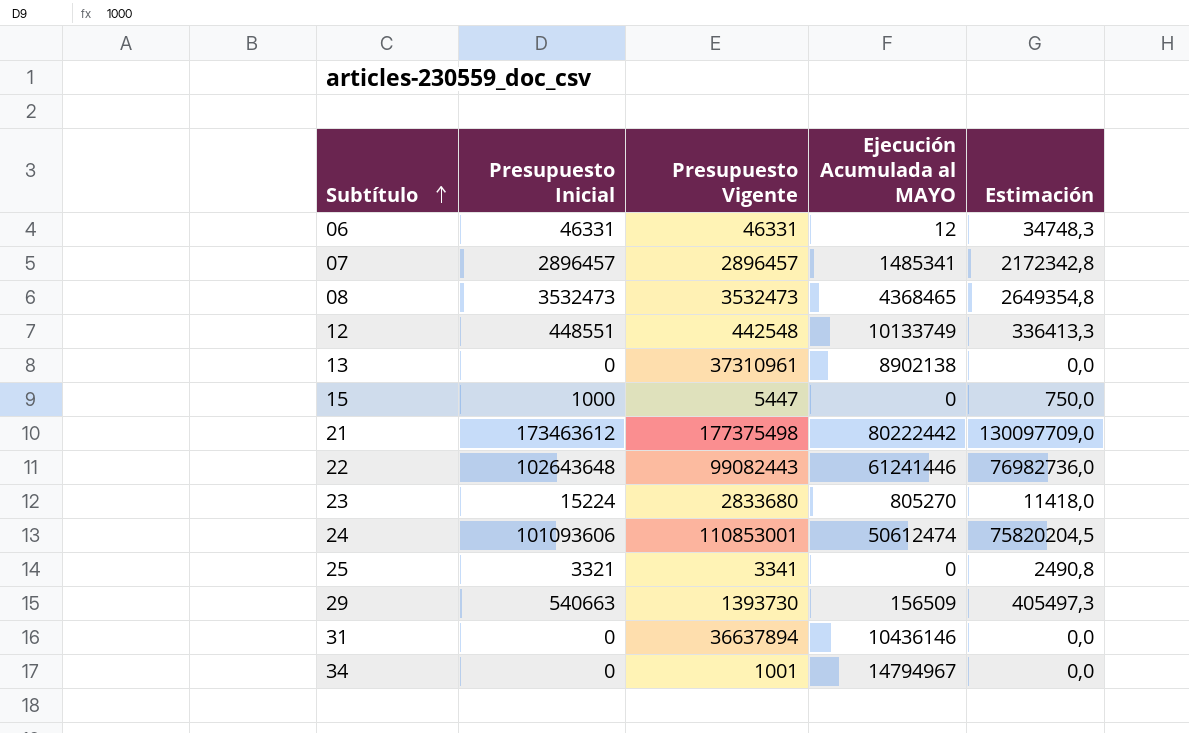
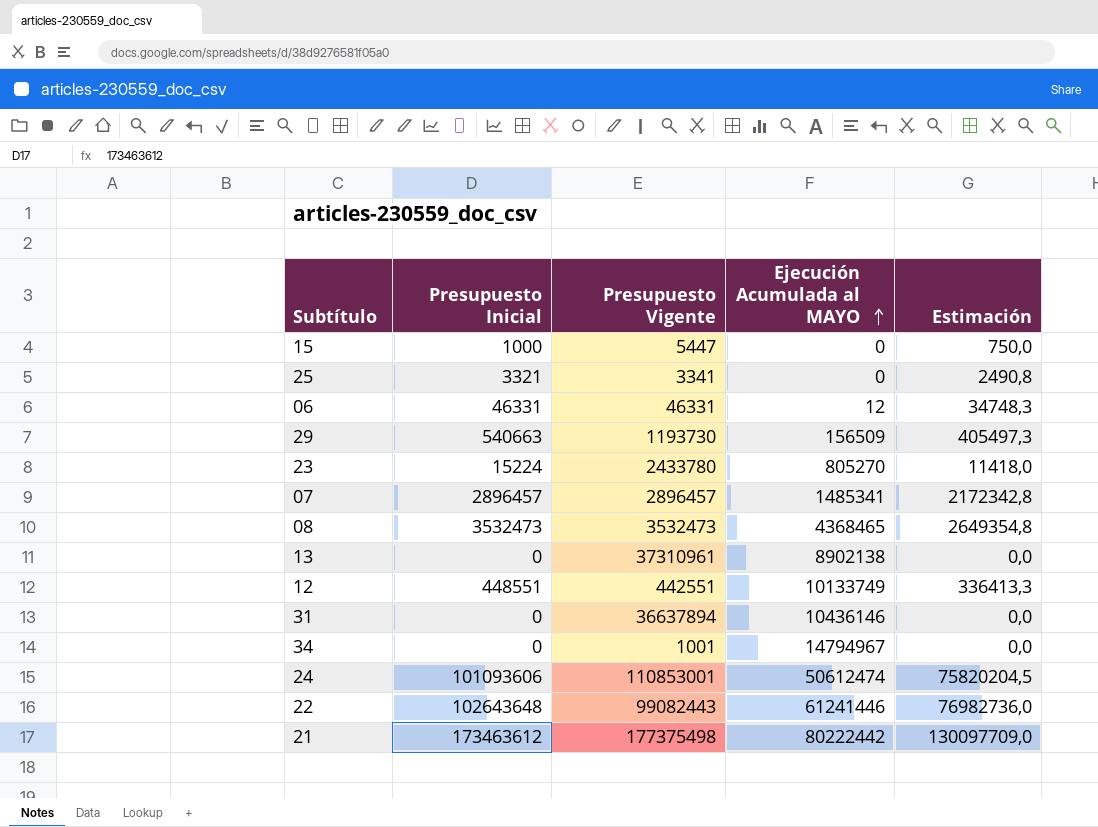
row order: Subtítulo ascending -> Ejecución Acumulada al MAYO ascending
29 | Presupuesto Vigente: 1393730 -> 1193730
23 | Presupuesto Vigente: 2833680 -> 2433780
12 | Presupuesto Vigente: 442548 -> 442551

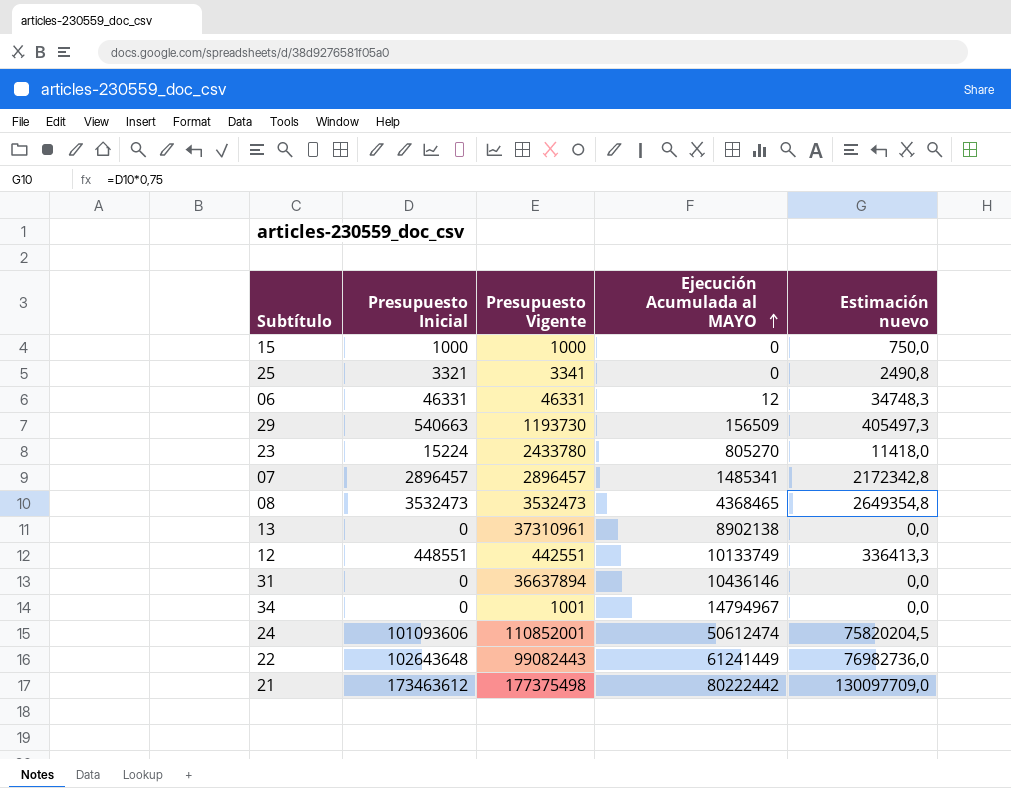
column name: Estimación -> Estimación nuevo
15 | Presupuesto Vigente: 5447 -> 1000
24 | Presupuesto Vigente: 110853001 -> 110852001
22 | Ejecución Acumulada al MAYO: 61241446 -> 61241449

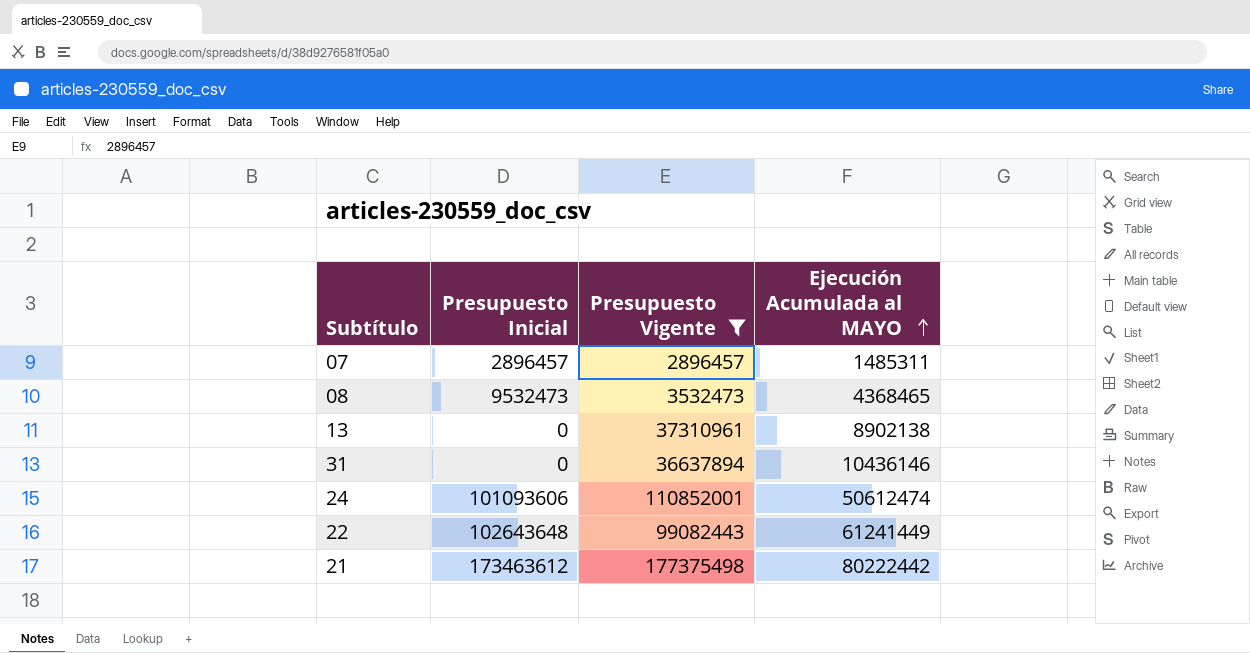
filter: none -> Presupuesto Vigente >= 2896457
column Estimación nuevo | formula: [Presupuesto Inicial] * 0,75 -> none
07 | Ejecución Acumulada al MAYO: 1485341 -> 1485311
08 | Presupuesto Inicial: 3532473 -> 9532473

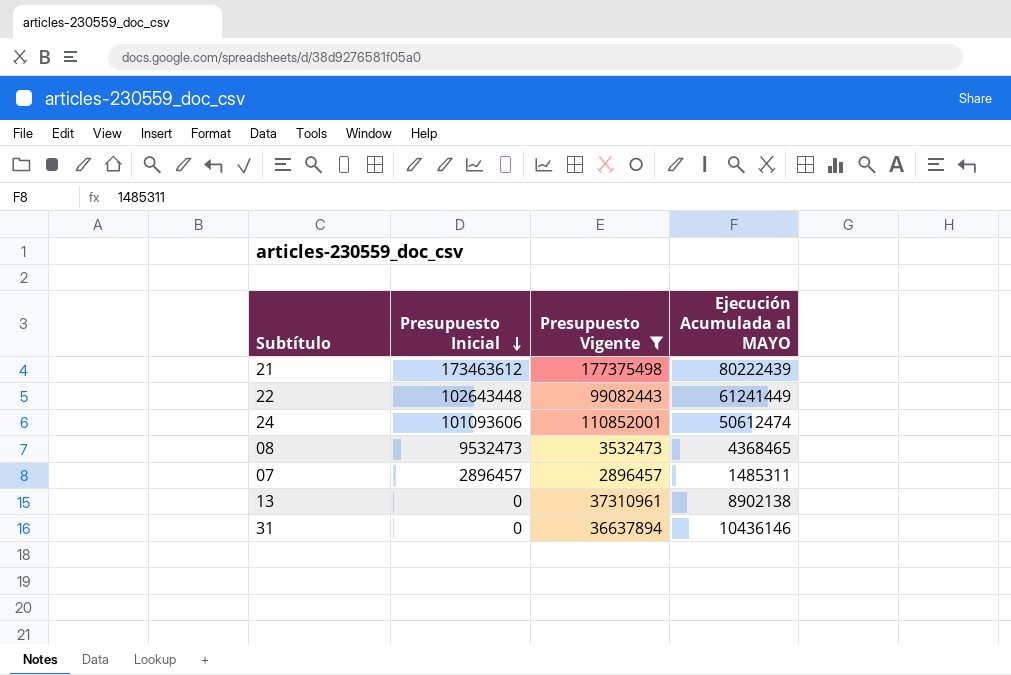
row order: Ejecución Acumulada al MAYO ascending -> Presupuesto Inicial descending
21 | Ejecución Acumulada al MAYO: 80222442 -> 80222439
22 | Presupuesto Inicial: 102643648 -> 102643448

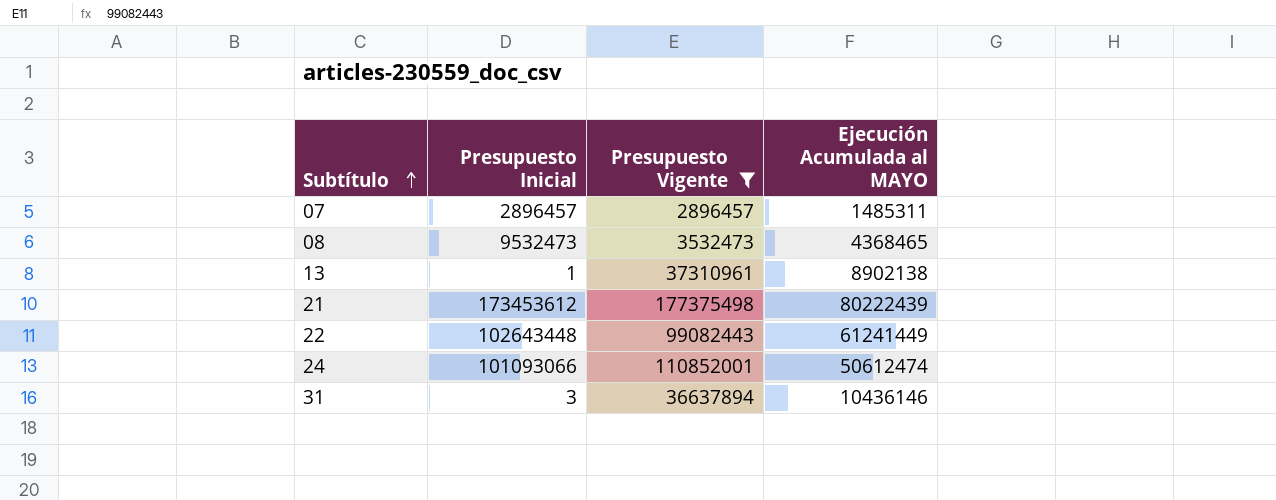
row order: Presupuesto Inicial descending -> Subtítulo ascending
13 | Presupuesto Inicial: 0 -> 1
21 | Presupuesto Inicial: 173463612 -> 173453612
24 | Presupuesto Inicial: 101093606 -> 101093066
31 | Presupuesto Inicial: 0 -> 3

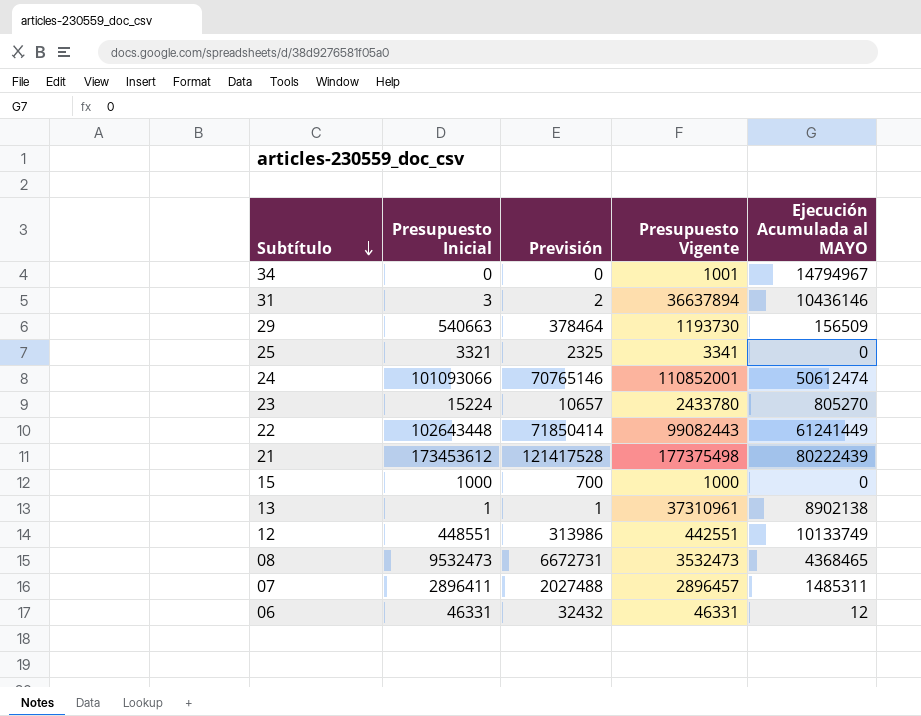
filter: Presupuesto Vigente >= 2896457 -> none
row order: Subtítulo ascending -> Subtítulo descending
column Previsión | formula: none -> [Presupuesto Inicial] * 0,7
07 | Presupuesto Inicial: 2896457 -> 2896411

